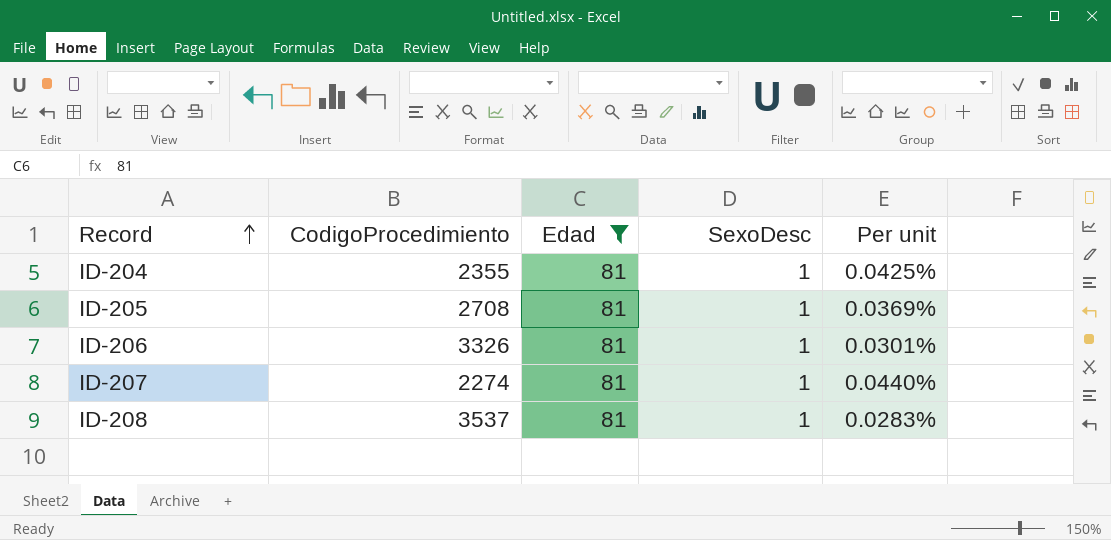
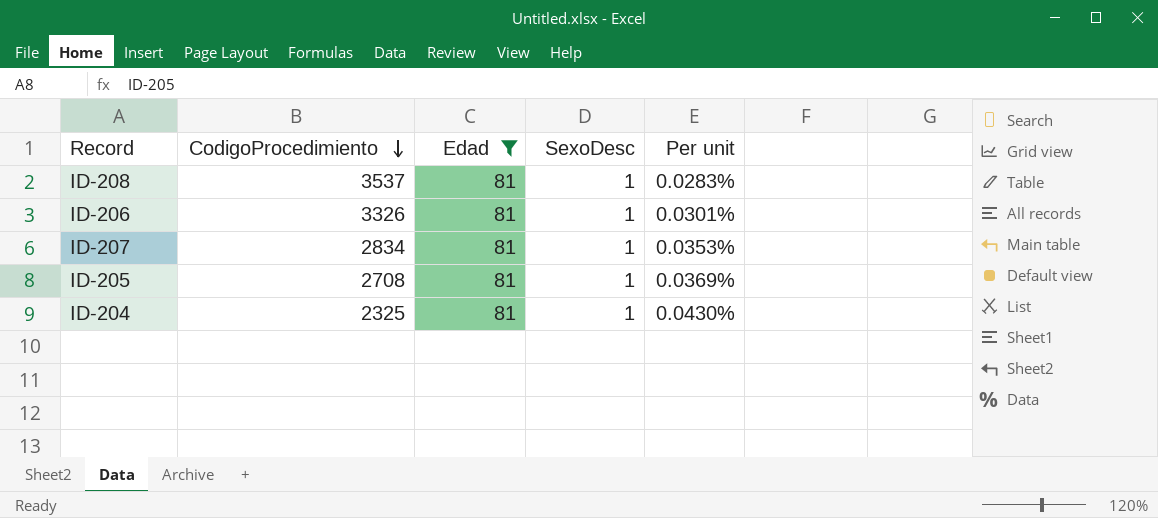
row order: Record ascending -> CodigoProcedimiento descending
ID-207 | CodigoProcedimiento: 2274 -> 2834
ID-207 | Per unit: 0.0440% -> 0.0353%
ID-204 | CodigoProcedimiento: 2355 -> 2325
ID-204 | Per unit: 0.0425% -> 0.0430%

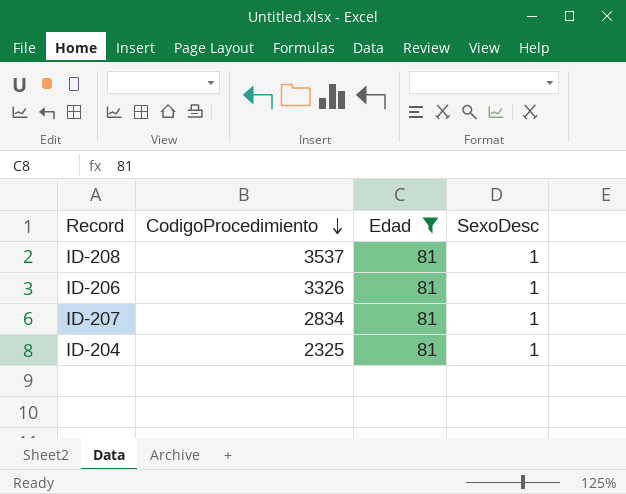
column Per unit | formula: [SexoDesc] / [CodigoProcedimiento] -> none
row ID-205: 2708 | 81 | 1 | 0.0369% -> none

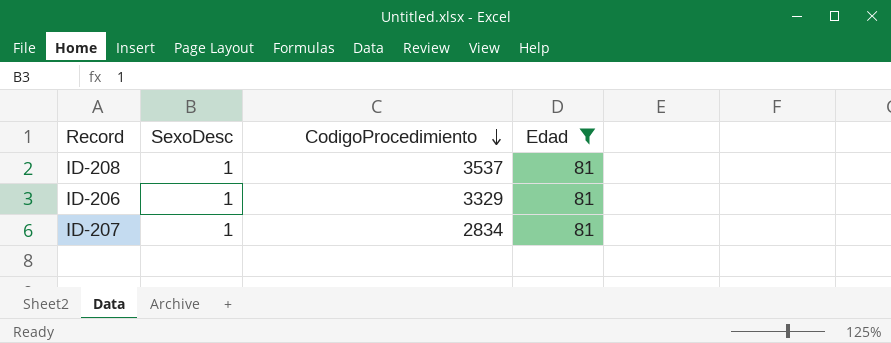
column SexoDesc | position: 4 -> 2
row ID-204: 2325 | 81 | 1 -> none
ID-206 | CodigoProcedimiento: 3326 -> 3329

